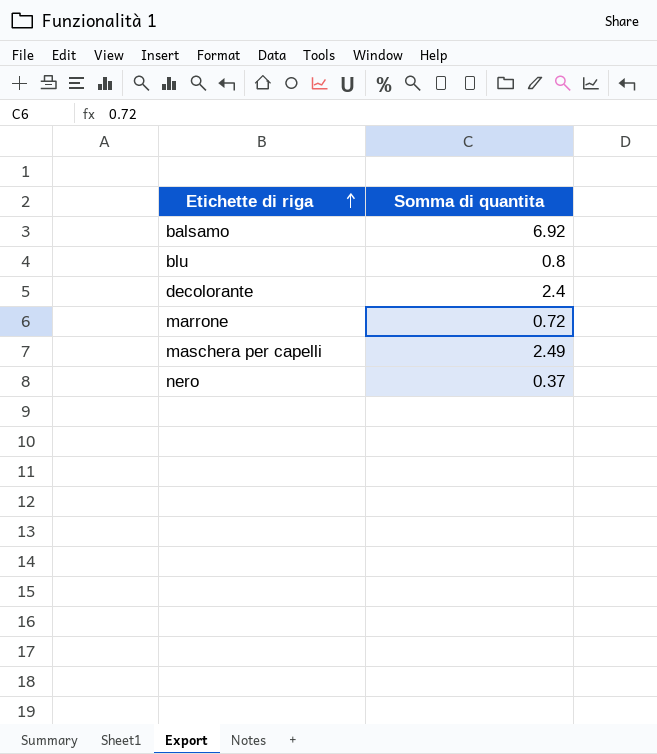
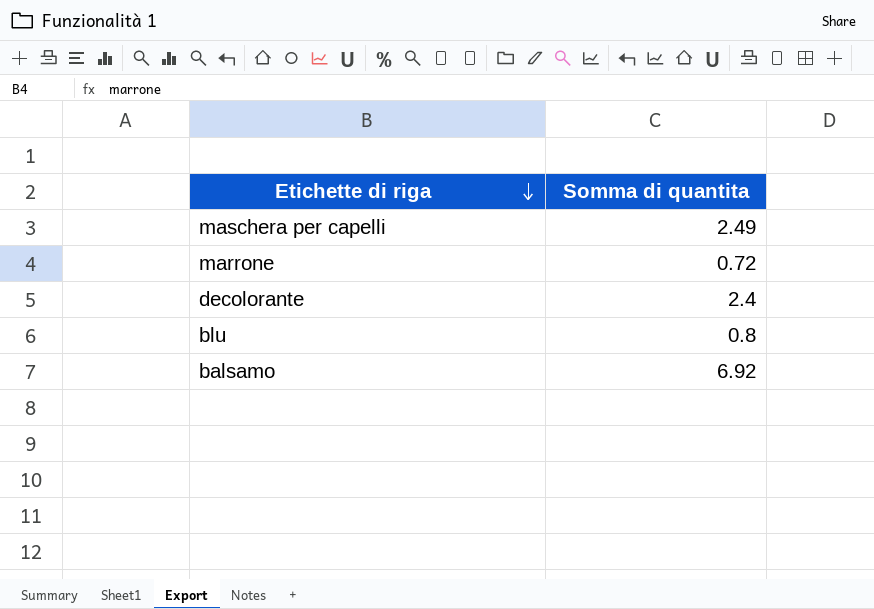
row order: Etichette di riga ascending -> Etichette di riga descending
row nero: 0.37 -> none

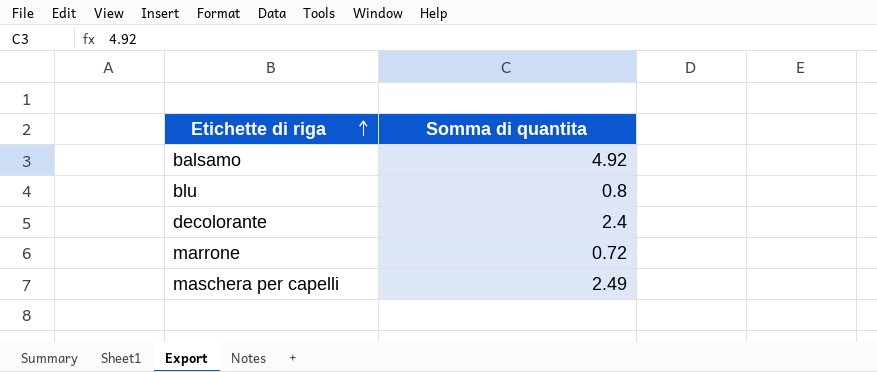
row order: Etichette di riga descending -> Etichette di riga ascending
balsamo | Somma di quantita: 6.92 -> 4.92

